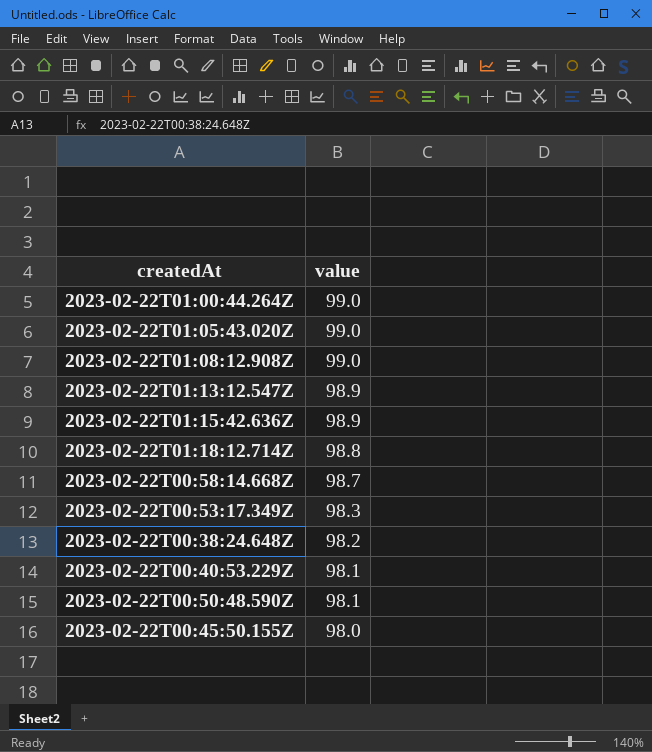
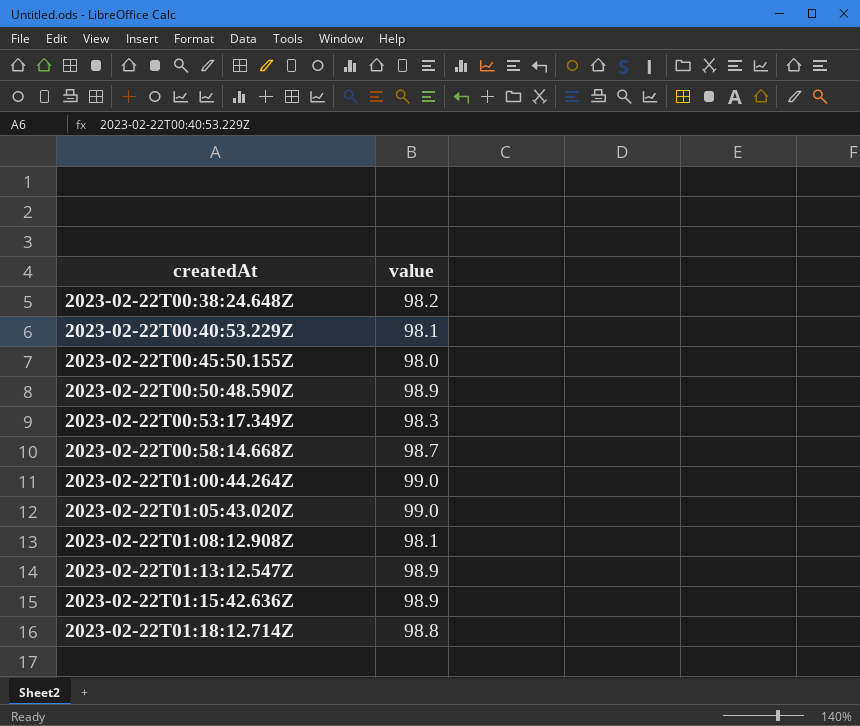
row order: value descending -> createdAt ascending
2023-02-22T00:50:48.590Z | value: 98.1 -> 98.9
2023-02-22T01:08:12.908Z | value: 99.0 -> 98.1

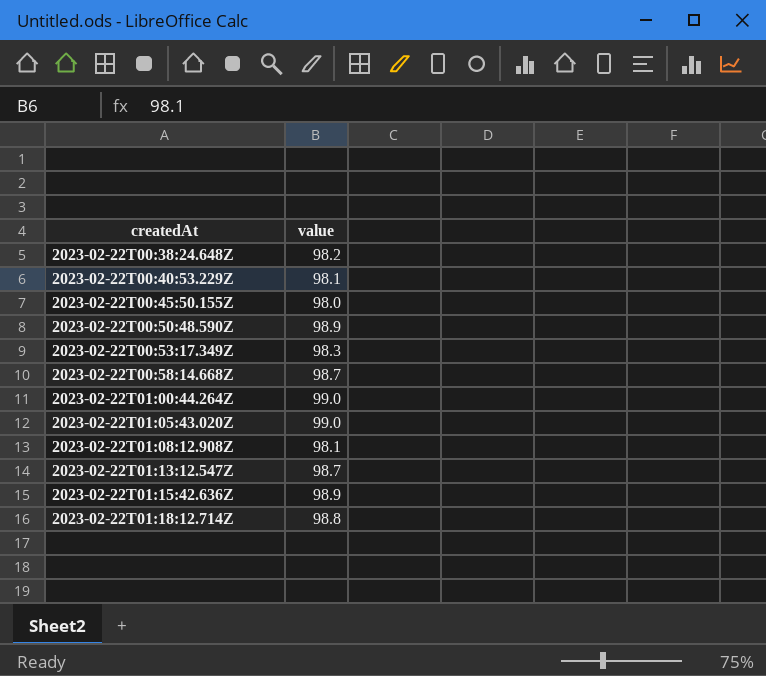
2023-02-22T01:13:12.547Z | value: 98.9 -> 98.7

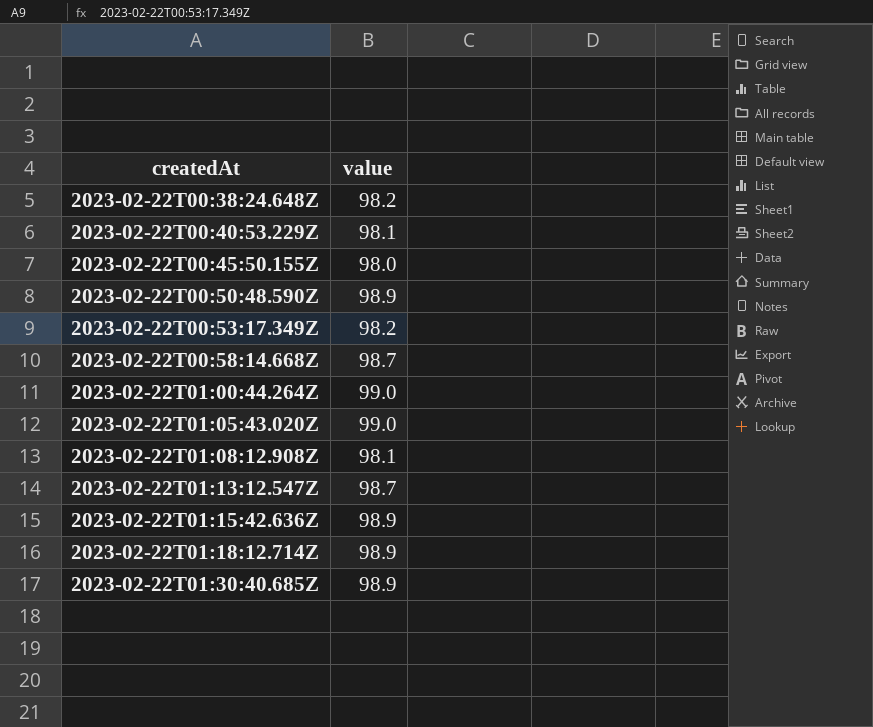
2023-02-22T00:53:17.349Z | value: 98.3 -> 98.2
2023-02-22T01:18:12.714Z | value: 98.8 -> 98.9
row 2023-02-22T01:30:40.685Z: none -> 98.9

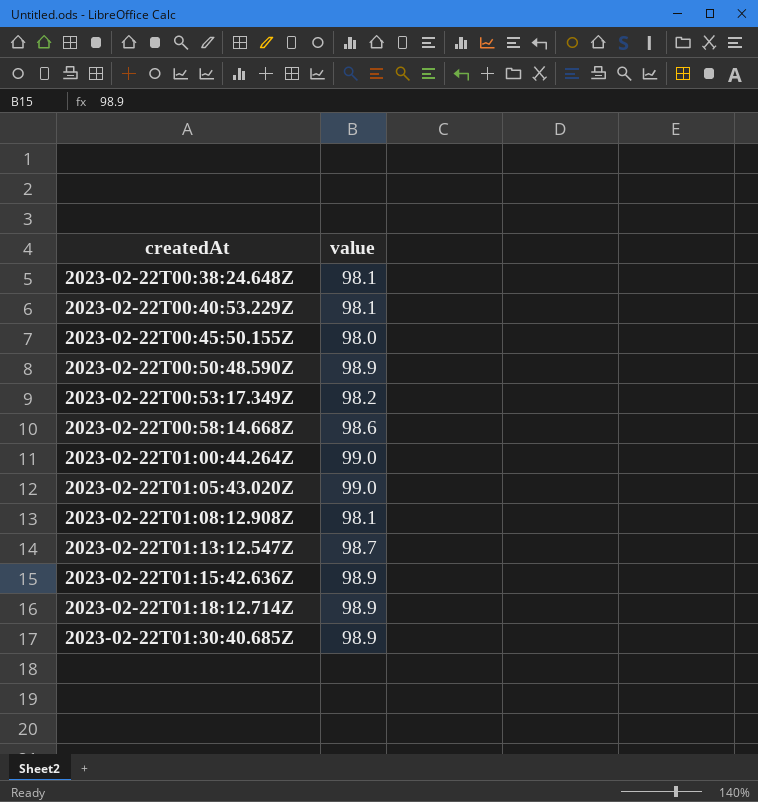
2023-02-22T00:38:24.648Z | value: 98.2 -> 98.1
2023-02-22T00:58:14.668Z | value: 98.7 -> 98.6

